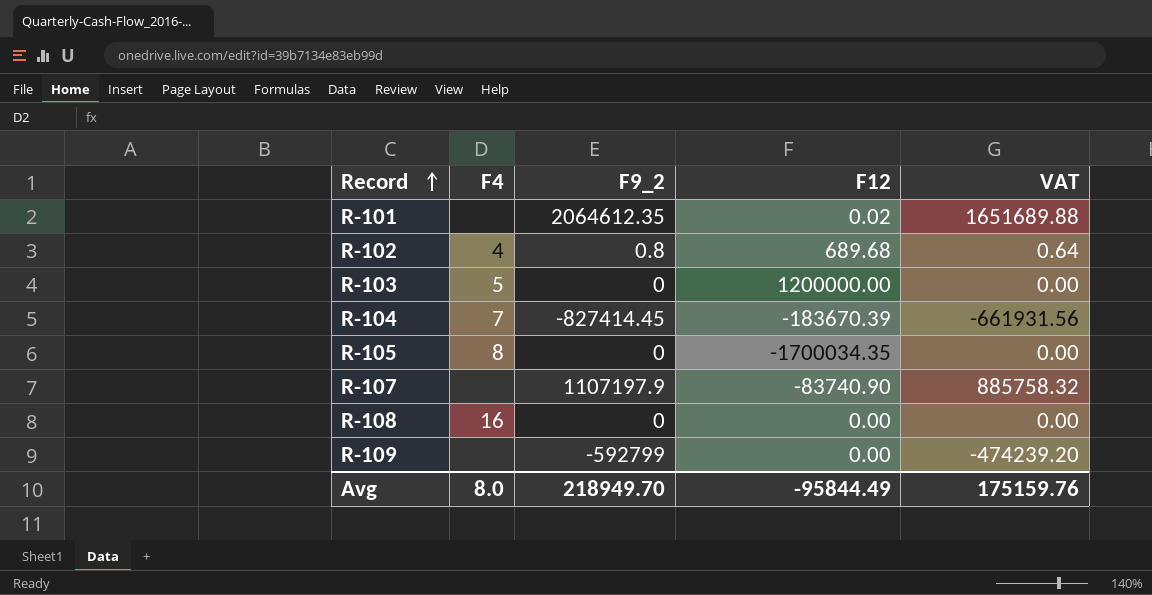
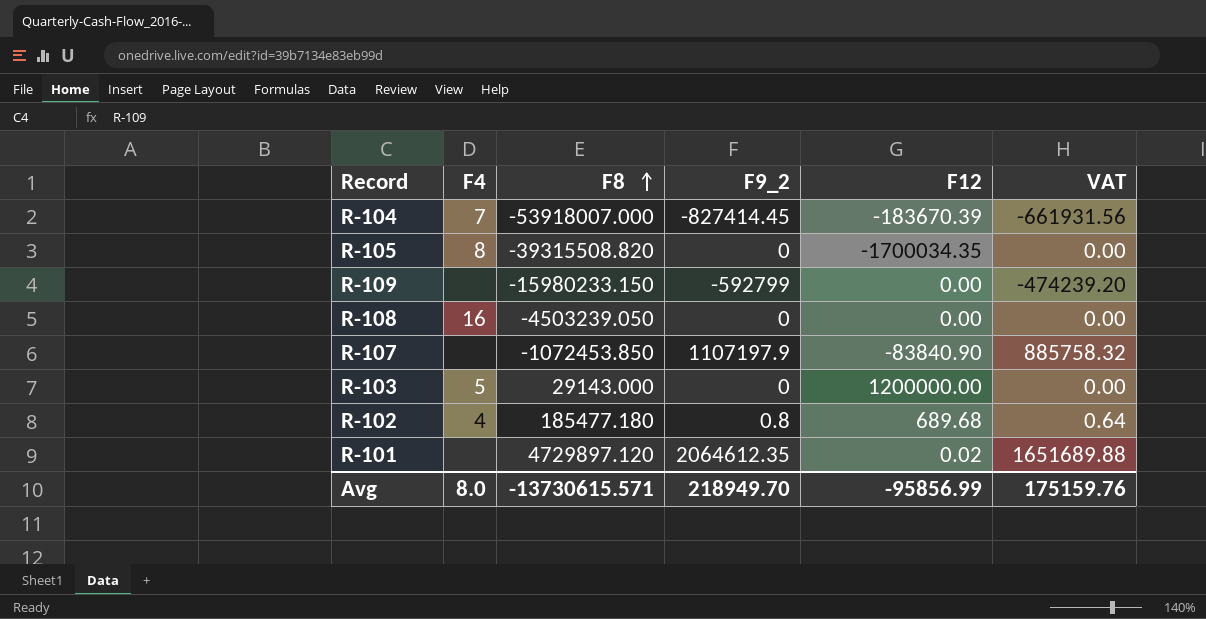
row order: Record ascending -> F8 ascending
column F8 | position: none -> 3
R-107 | F12: -83740.90 -> -83840.90
Avg | F12: -95844.49 -> -95856.99

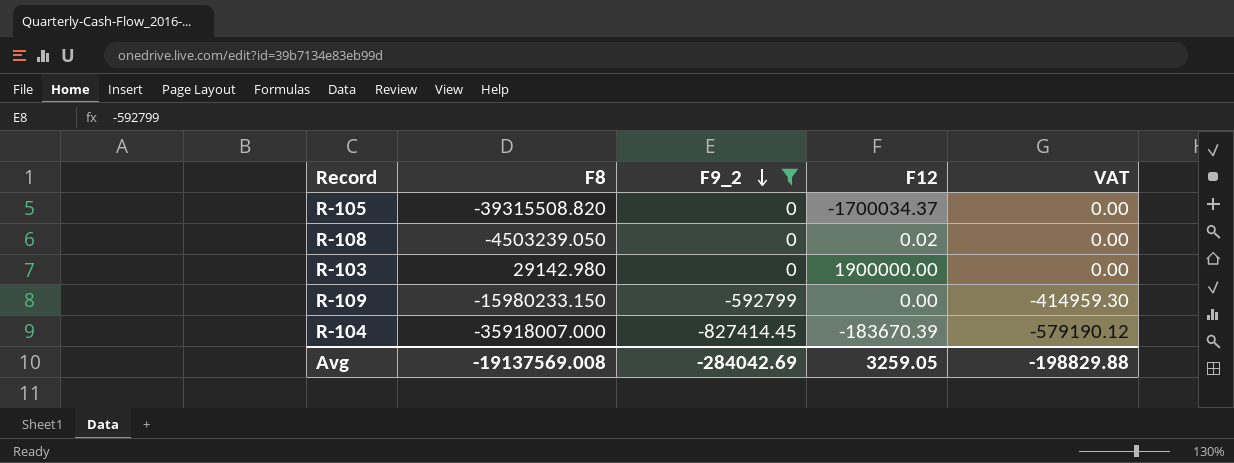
filter: none -> F9_2 <= 0
row order: F8 ascending -> F9_2 descending
column F4 | position: 2 -> none
column VAT | formula: [F9_2] * 0.8 -> [F9_2] * 0.7
R-105 | F12: -1700034.35 -> -1700034.37
R-108 | F12: 0.00 -> 0.02
R-103 | F8: 29143.000 -> 29142.980
R-103 | F12: 1200000.00 -> 1900000.00
R-104 | F8: -53918007.000 -> -35918007.000
Avg | F8: -13730615.571 -> -19137569.008
Avg | F9_2: 218949.70 -> -284042.69
Avg | F12: -95856.99 -> 3259.05
Avg | VAT: 175159.76 -> -198829.88

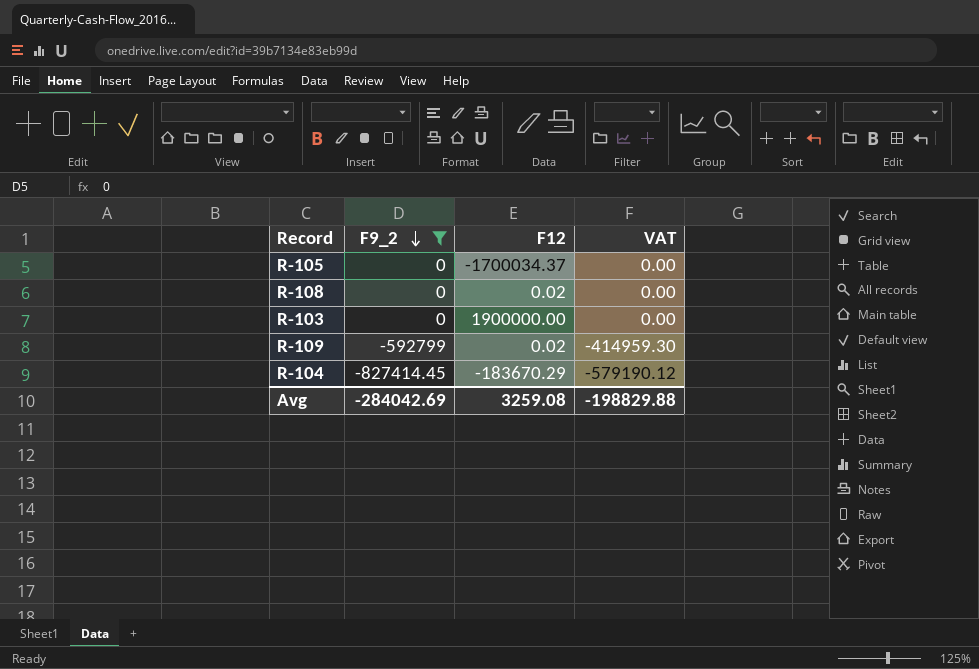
column F8 | position: 2 -> none
R-109 | F12: 0.00 -> 0.02
R-104 | F12: -183670.39 -> -183670.29
Avg | F12: 3259.05 -> 3259.08

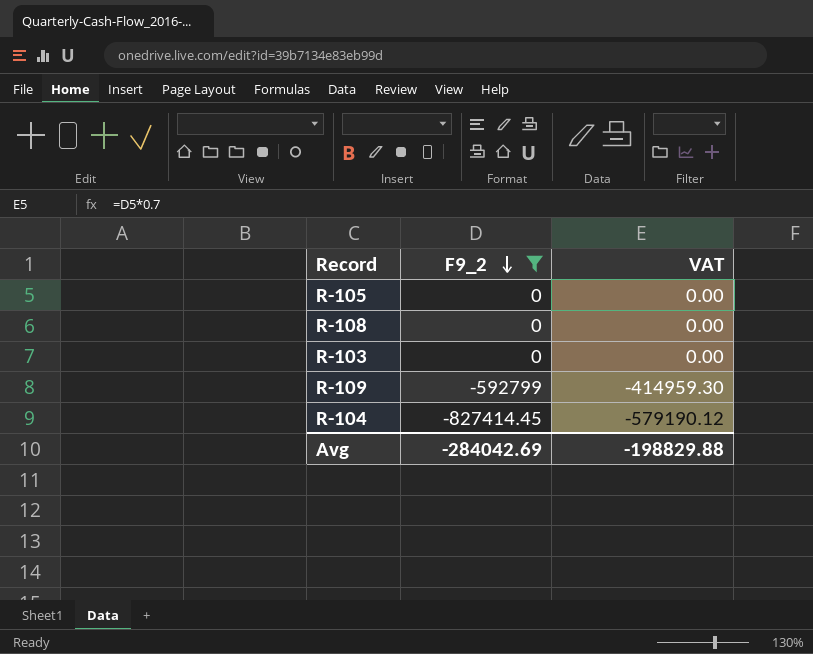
column F12 | position: 3 -> none

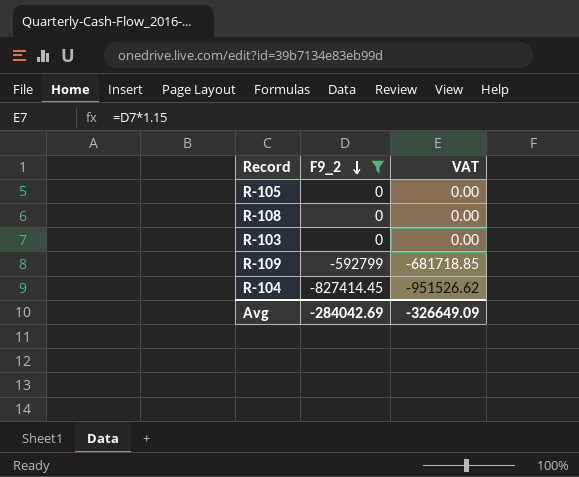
column VAT | formula: [F9_2] * 0.7 -> [F9_2] * 1.15
Avg | VAT: -198829.88 -> -326649.09

